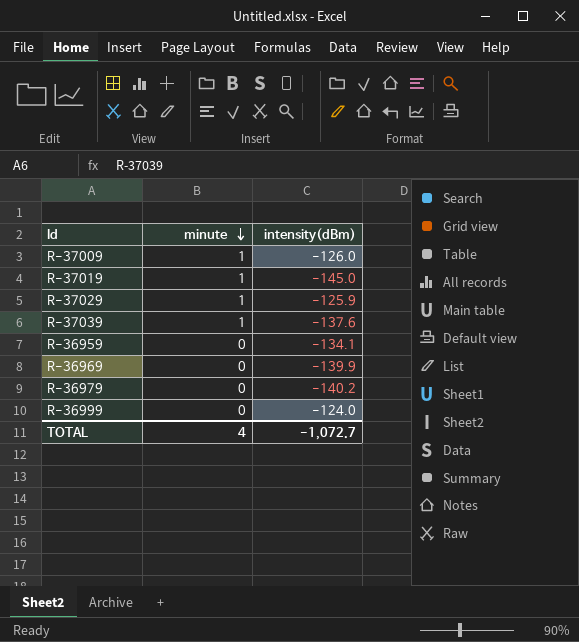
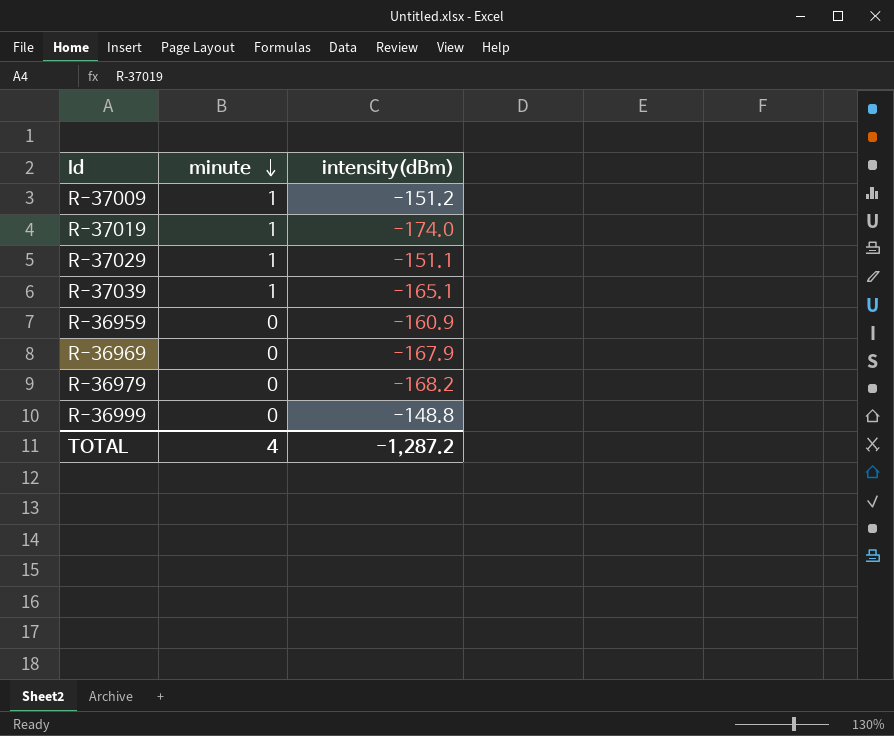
R-37009 | intensity(dBm): -126.0 -> -151.2
R-37019 | intensity(dBm): -145.0 -> -174.0
R-37029 | intensity(dBm): -125.9 -> -151.1
R-37039 | intensity(dBm): -137.6 -> -165.1
R-36959 | intensity(dBm): -134.1 -> -160.9
R-36969 | intensity(dBm): -139.9 -> -167.9
R-36979 | intensity(dBm): -140.2 -> -168.2
R-36999 | intensity(dBm): -124.0 -> -148.8
TOTAL | intensity(dBm): -1,072.7 -> -1,287.2

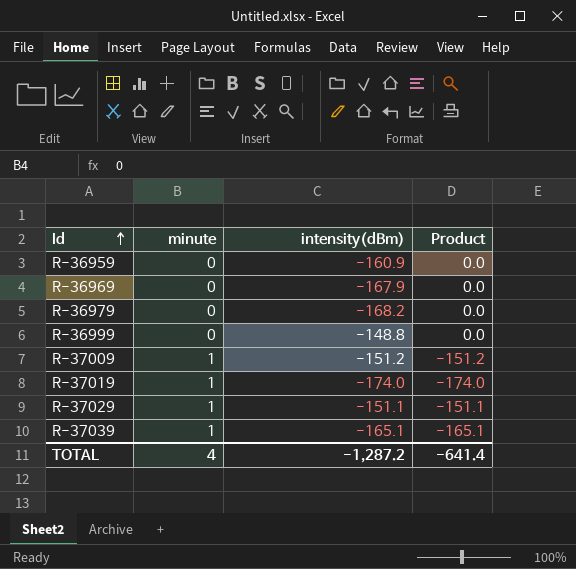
row order: minute descending -> Id ascending
column Product | formula: none -> [minute] * [intensity(dBm)]

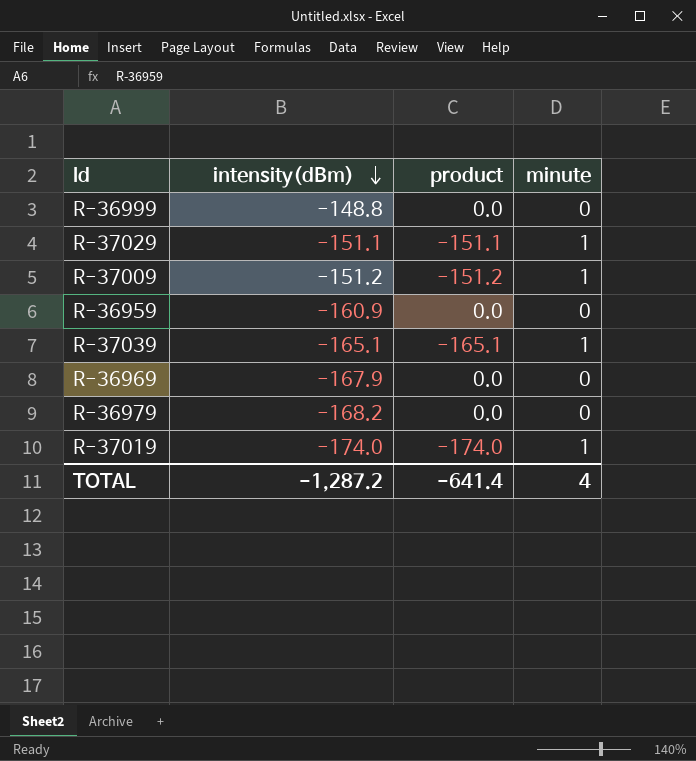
row order: Id ascending -> intensity(dBm) descending
column name: Product -> product
column minute | position: 2 -> 4

